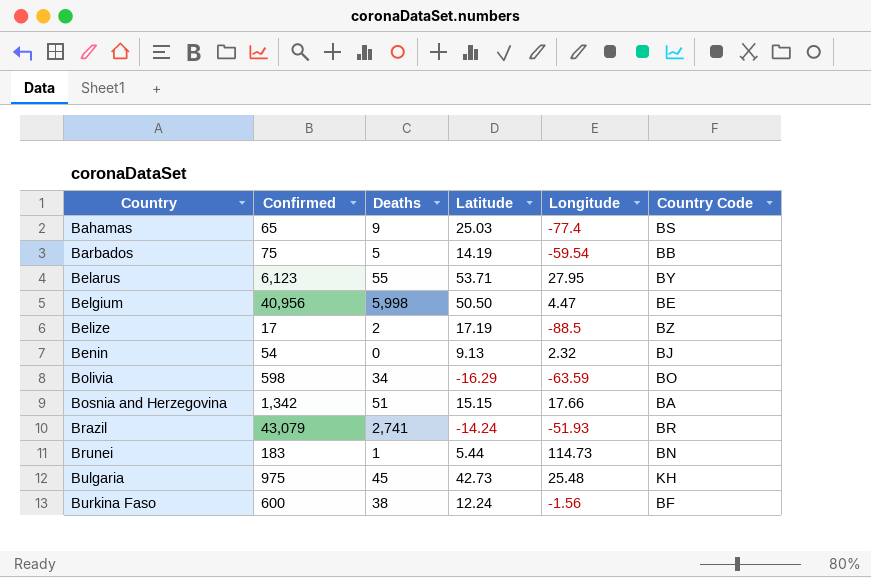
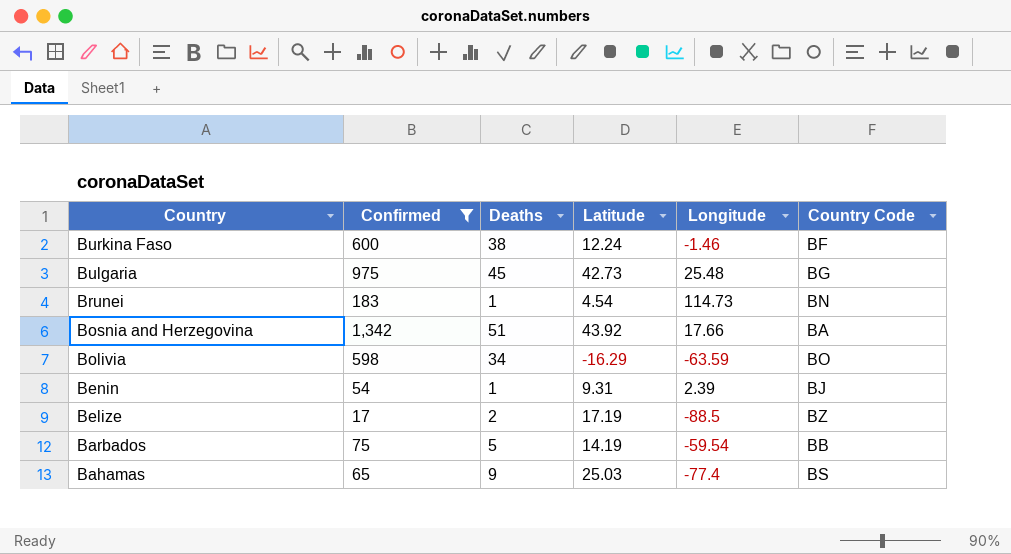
filter: none -> Confirmed <= 1,342
row order: Country ascending -> Country descending
Burkina Faso | Longitude: -1.56 -> -1.46
Bulgaria | Country Code: KH -> BG
Brunei | Latitude: 5.44 -> 4.54
Bosnia and Herzegovina | Latitude: 15.15 -> 43.92
Benin | Deaths: 0 -> 1
Benin | Latitude: 9.13 -> 9.31
Benin | Longitude: 2.32 -> 2.39

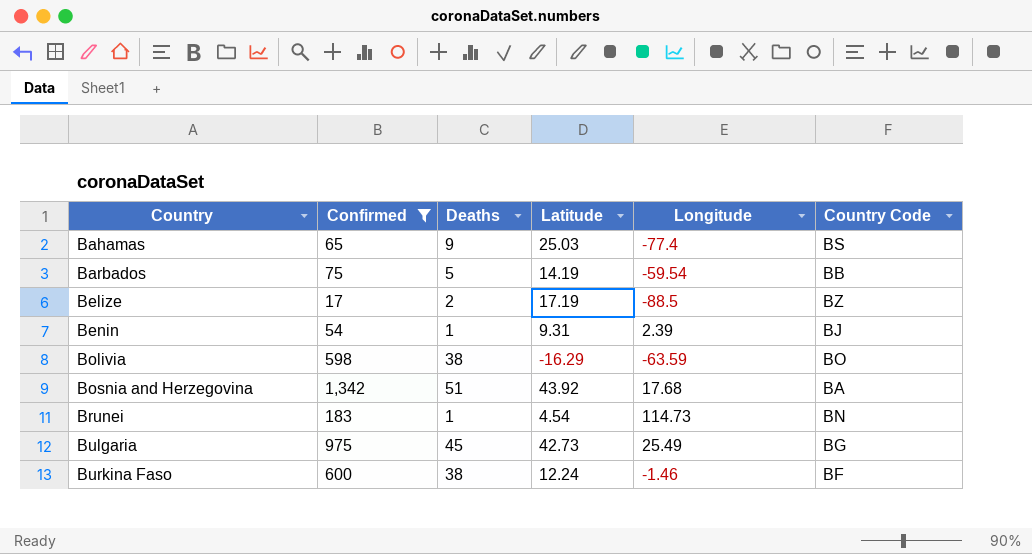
row order: Country descending -> Country ascending
Bolivia | Deaths: 34 -> 38
Bosnia and Herzegovina | Longitude: 17.66 -> 17.68
Bulgaria | Longitude: 25.48 -> 25.49

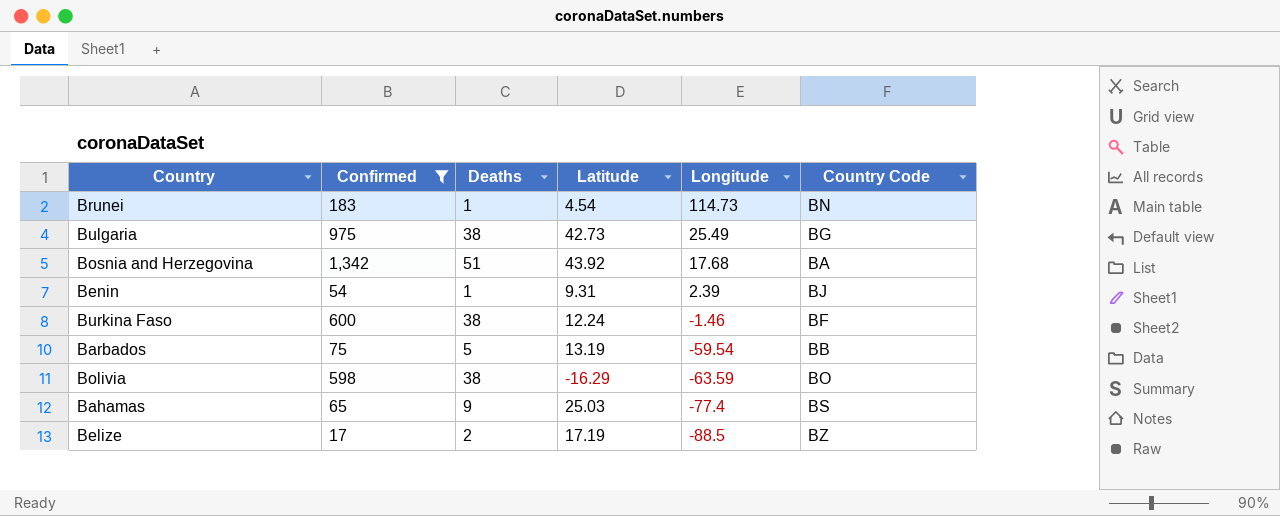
row order: Country ascending -> Longitude descending
Bulgaria | Deaths: 45 -> 38
Barbados | Latitude: 14.19 -> 13.19

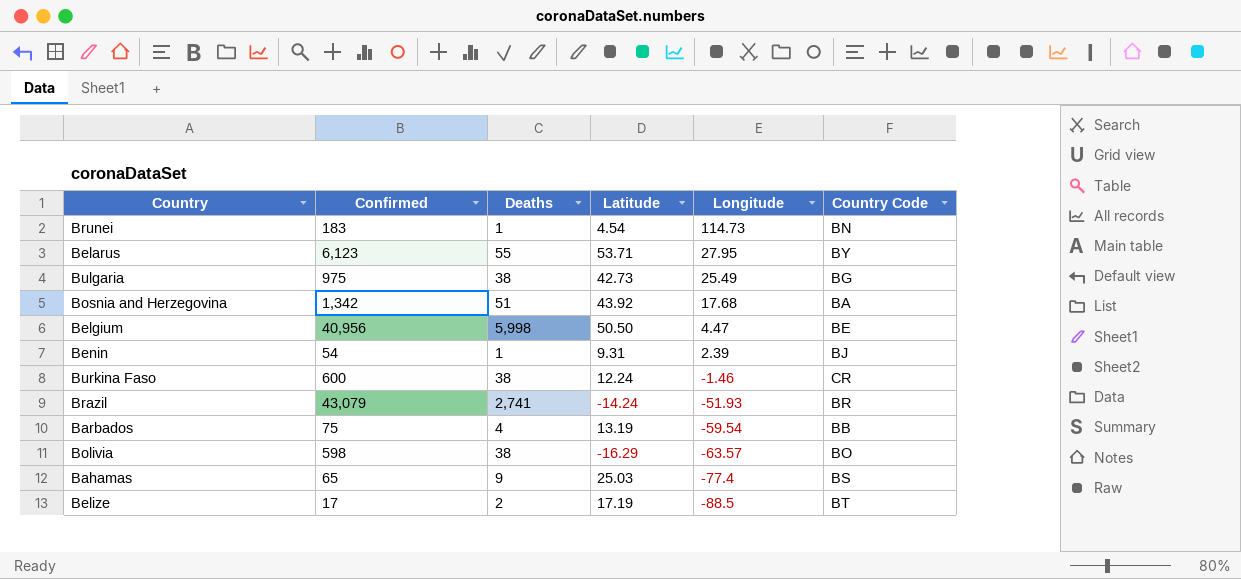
filter: Confirmed <= 1,342 -> none
Burkina Faso | Country Code: BF -> CR
Barbados | Deaths: 5 -> 4
Bolivia | Longitude: -63.59 -> -63.57
Belize | Country Code: BZ -> BT

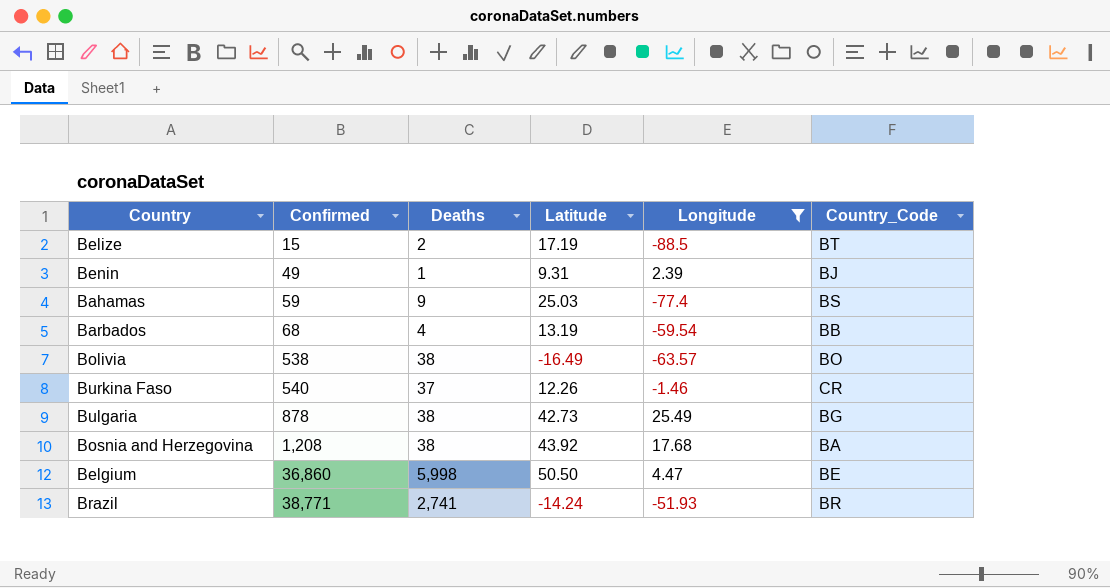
filter: none -> Longitude <= 25.49
row order: Longitude descending -> Confirmed ascending
column name: Country Code -> Country_Code
Belize | Confirmed: 17 -> 15
Benin | Confirmed: 54 -> 49
Bahamas | Confirmed: 65 -> 59
Barbados | Confirmed: 75 -> 68
Bolivia | Confirmed: 598 -> 538
Bolivia | Latitude: -16.29 -> -16.49
Burkina Faso | Confirmed: 600 -> 540
Burkina Faso | Deaths: 38 -> 37
Burkina Faso | Latitude: 12.24 -> 12.26
Bulgaria | Confirmed: 975 -> 878
Bosnia and Herzegovina | Confirmed: 1,342 -> 1,208
Bosnia and Herzegovina | Deaths: 51 -> 38
Belgium | Confirmed: 40,956 -> 36,860
Brazil | Confirmed: 43,079 -> 38,771

